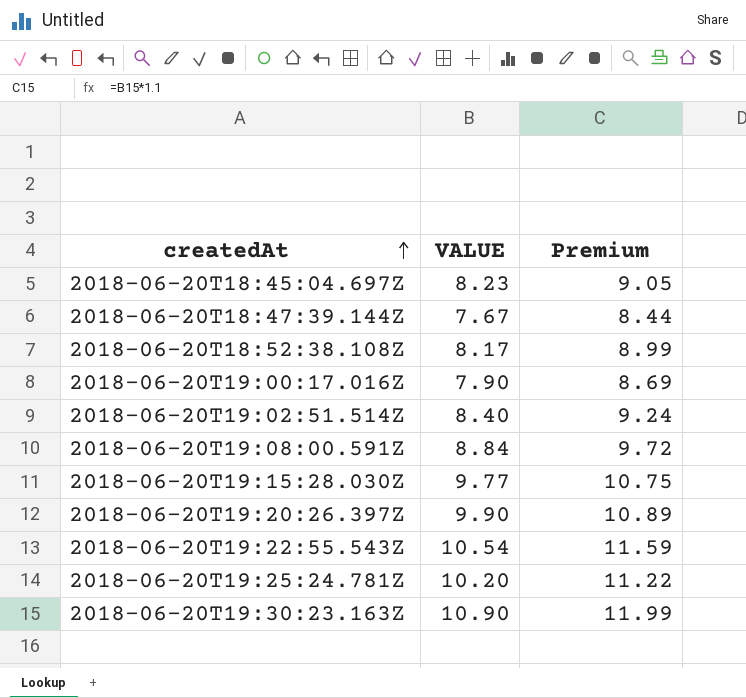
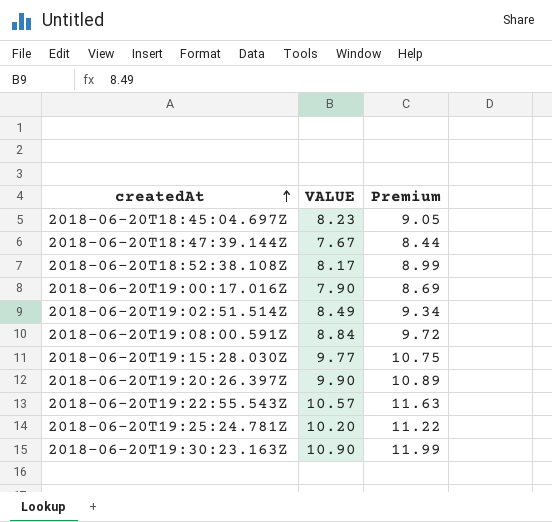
2018-06-20T19:02:51.514Z | VALUE: 8.40 -> 8.49
2018-06-20T19:02:51.514Z | Premium: 9.24 -> 9.34
2018-06-20T19:22:55.543Z | VALUE: 10.54 -> 10.57
2018-06-20T19:22:55.543Z | Premium: 11.59 -> 11.63

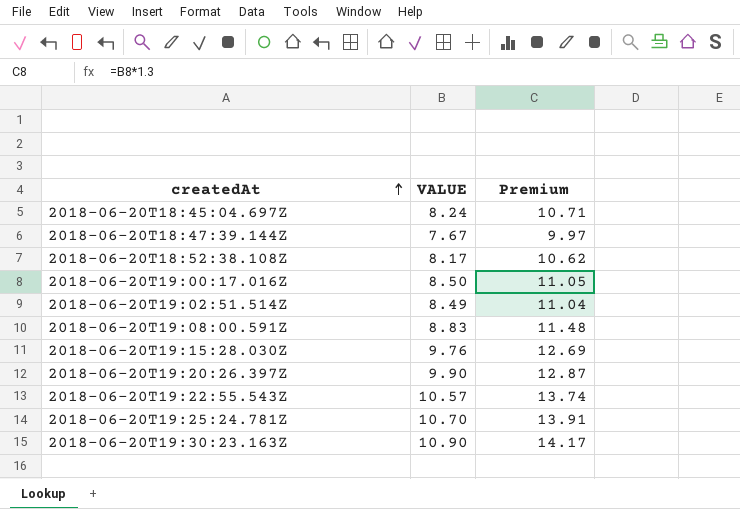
column Premium | formula: [VALUE] * 1.1 -> [VALUE] * 1.3
2018-06-20T18:45:04.697Z | VALUE: 8.23 -> 8.24
2018-06-20T19:00:17.016Z | VALUE: 7.90 -> 8.50
2018-06-20T19:08:00.591Z | VALUE: 8.84 -> 8.83
2018-06-20T19:15:28.030Z | VALUE: 9.77 -> 9.76
2018-06-20T19:25:24.781Z | VALUE: 10.20 -> 10.70

